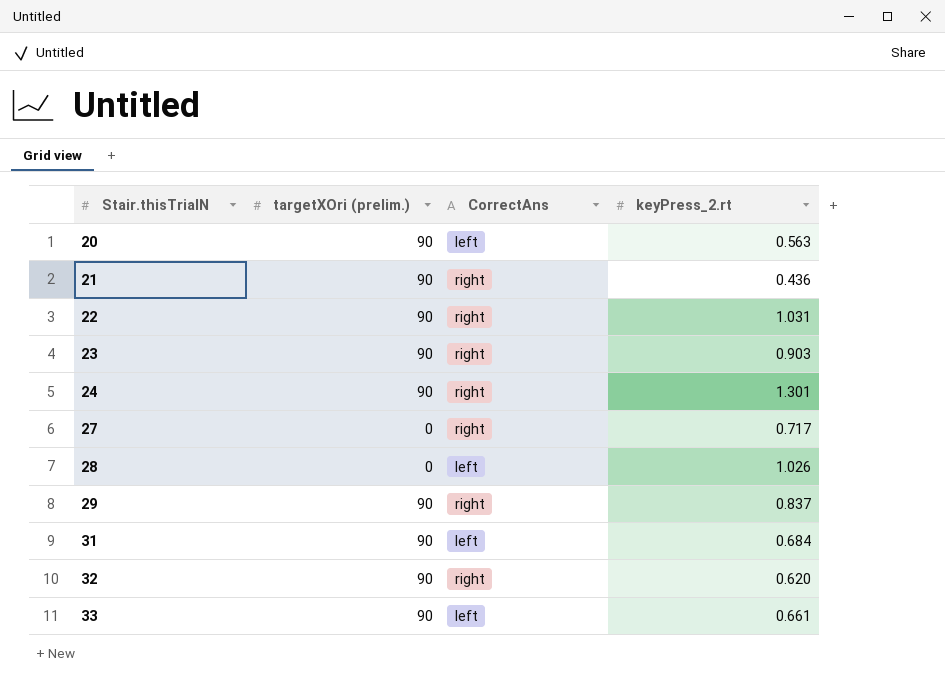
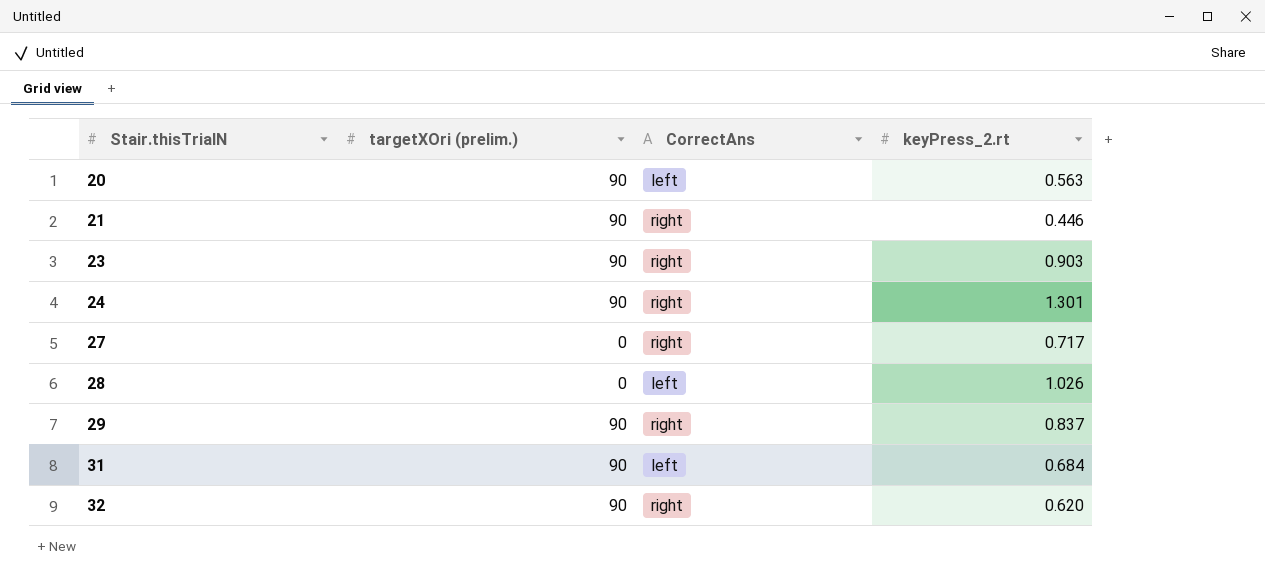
row 22: 90 | right | 1.031 -> none
row 33: 90 | left | 0.661 -> none
21 | keyPress_2.rt: 0.436 -> 0.446

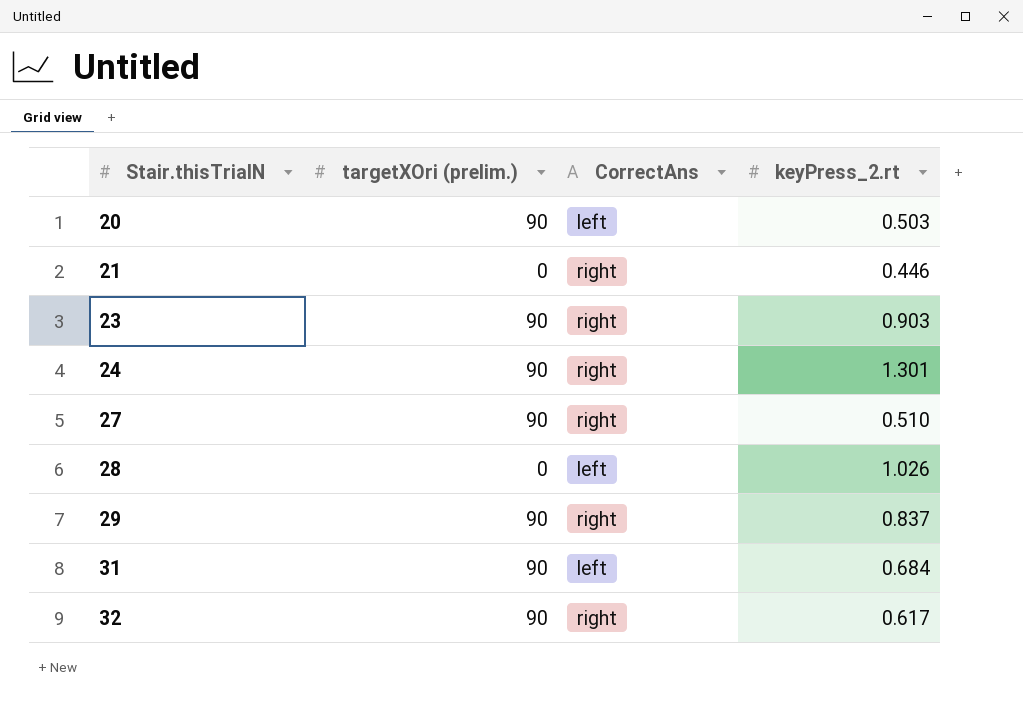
20 | keyPress_2.rt: 0.563 -> 0.503
21 | targetXOri (prelim.): 90 -> 0
27 | targetXOri (prelim.): 0 -> 90
27 | keyPress_2.rt: 0.717 -> 0.510
32 | keyPress_2.rt: 0.620 -> 0.617

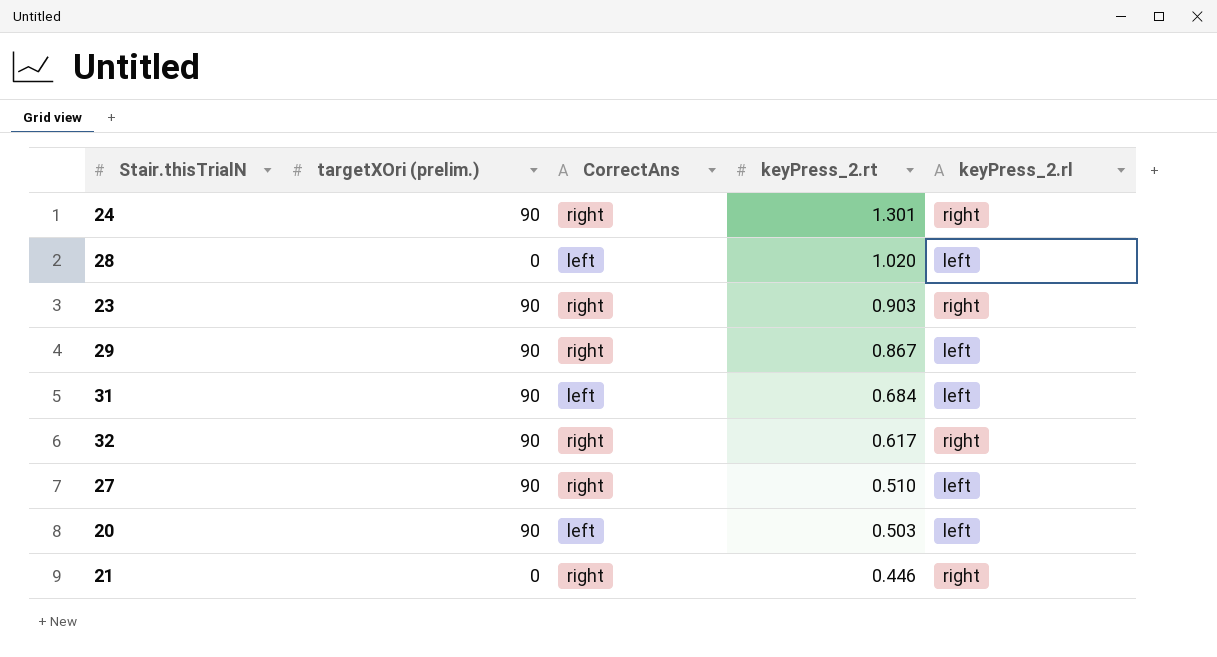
row order: Stair.thisTrialN ascending -> keyPress_2.rt descending
column keyPress_2.rl | position: none -> 5
28 | keyPress_2.rt: 1.026 -> 1.020
29 | keyPress_2.rt: 0.837 -> 0.867

